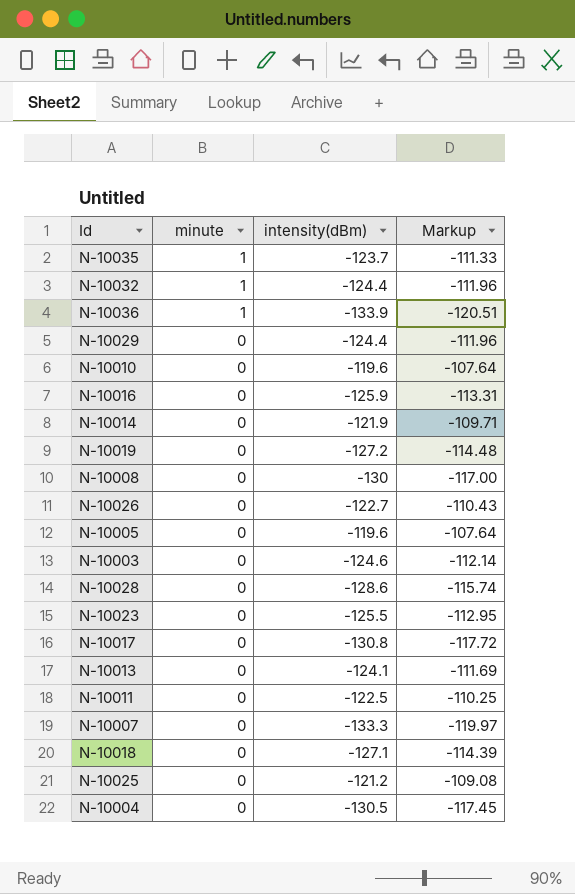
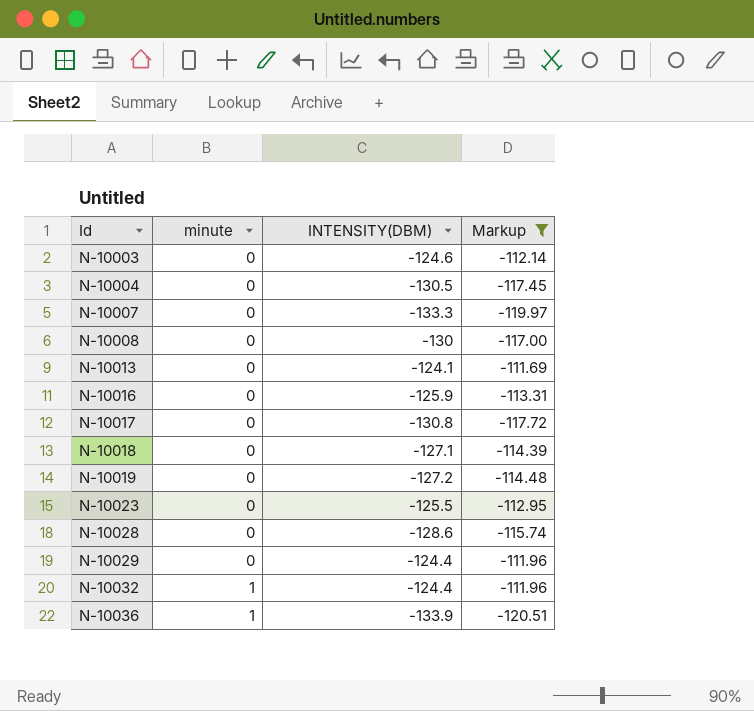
filter: none -> Markup <= -111.69
row order: minute descending -> Id ascending
column name: intensity(dBm) -> INTENSITY(DBM)

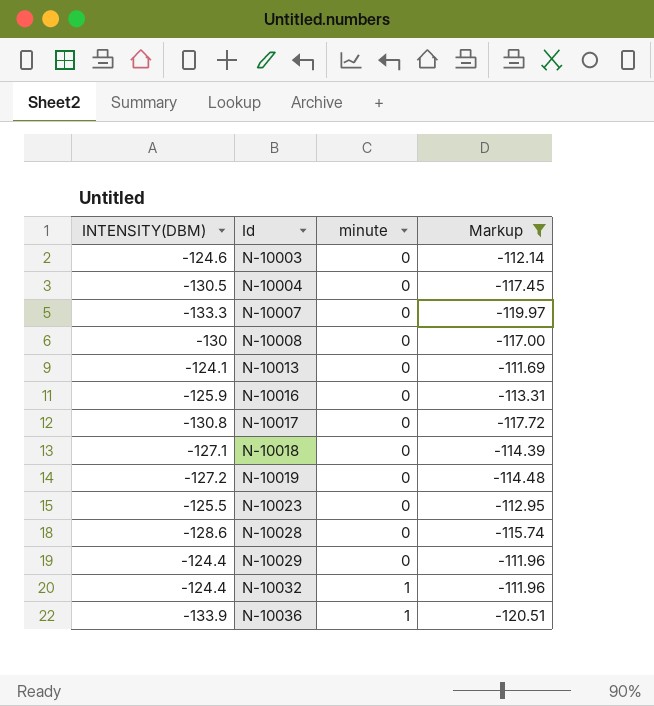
column INTENSITY(DBM) | position: 3 -> 1

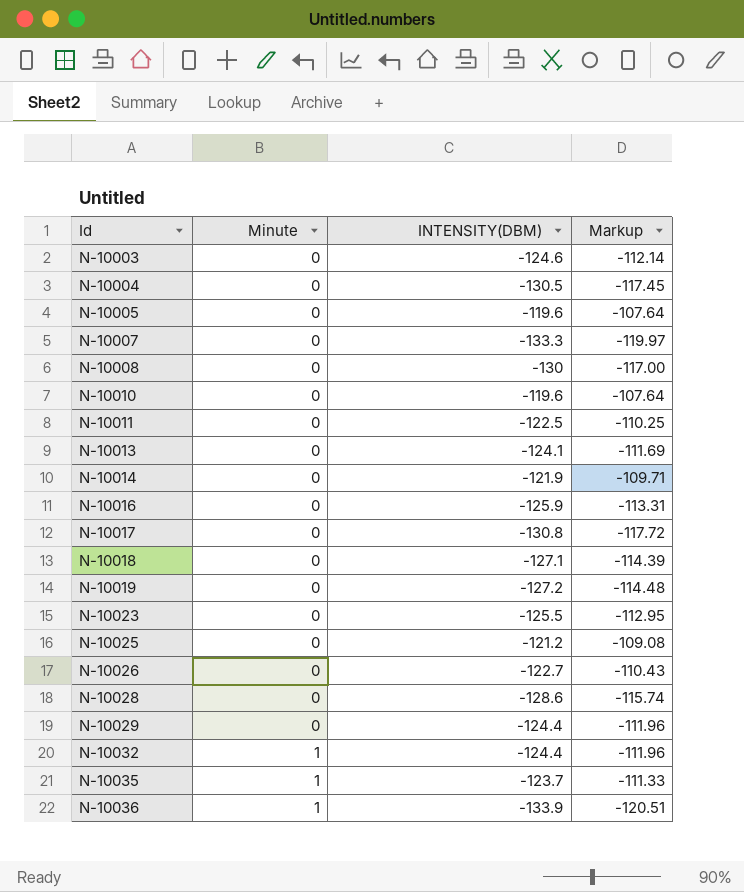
filter: Markup <= -111.69 -> none
column name: minute -> Minute
column INTENSITY(DBM) | position: 1 -> 3

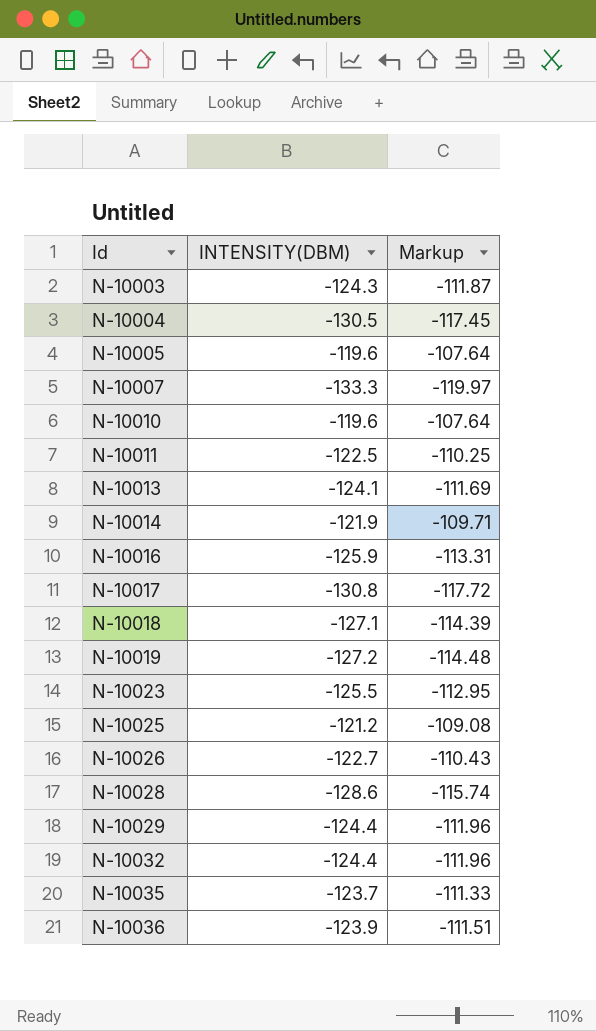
column Minute | position: 2 -> none
row N-10008: 0 | -130 | -117.00 -> none
N-10003 | INTENSITY(DBM): -124.6 -> -124.3
N-10003 | Markup: -112.14 -> -111.87
N-10036 | INTENSITY(DBM): -133.9 -> -123.9
N-10036 | Markup: -120.51 -> -111.51

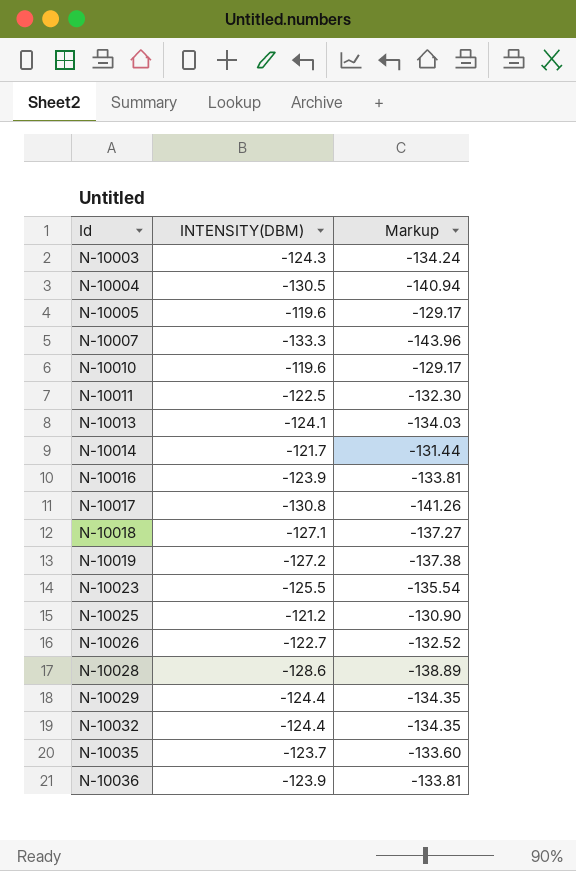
column Markup | formula: [INTENSITY(DBM)] * 0.9 -> [INTENSITY(DBM)] * 1.08
N-10014 | INTENSITY(DBM): -121.9 -> -121.7
N-10016 | INTENSITY(DBM): -125.9 -> -123.9

